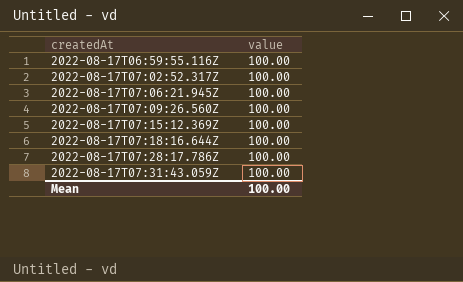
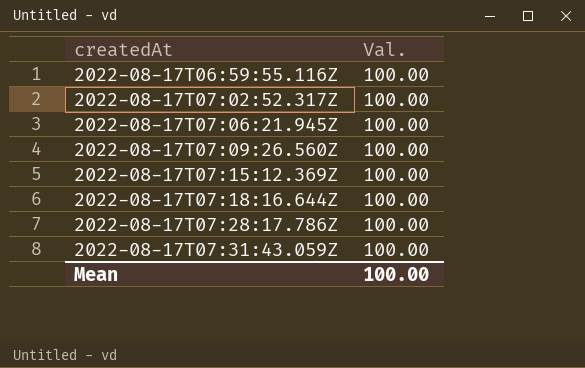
column name: value -> Val.

